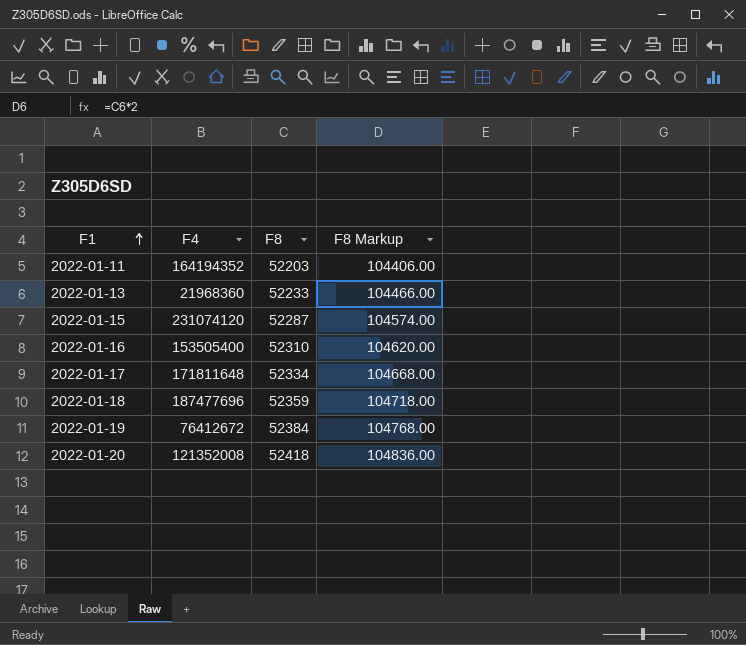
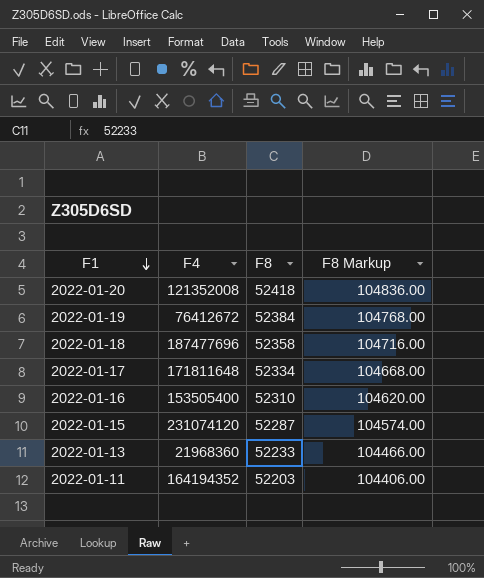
row order: F1 ascending -> F1 descending
2022-01-18 | F8: 52359 -> 52358
2022-01-18 | F8 Markup: 104718.00 -> 104716.00

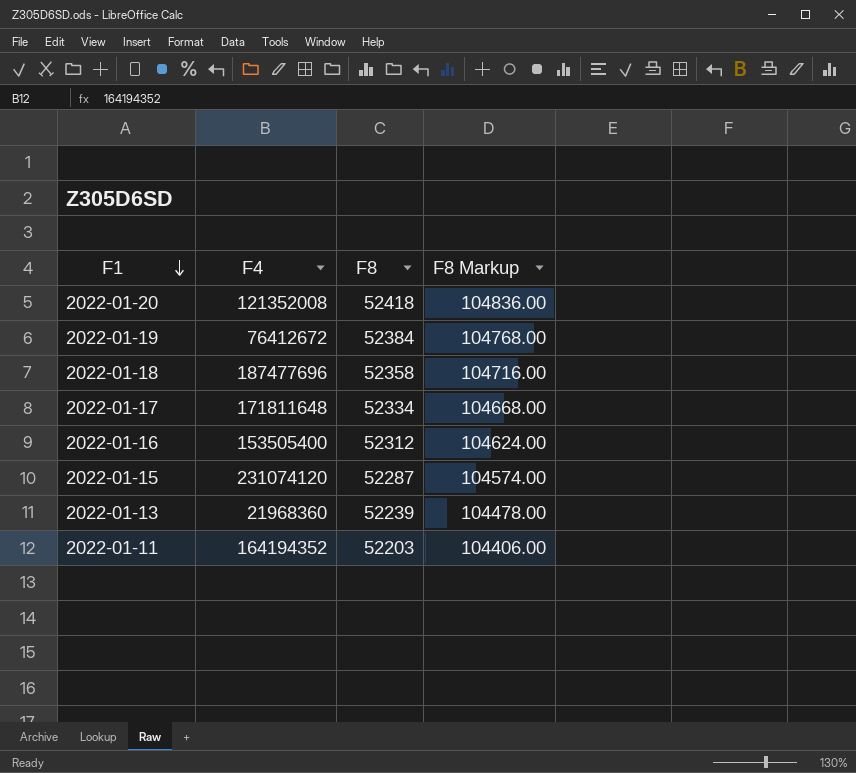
2022-01-16 | F8: 52310 -> 52312
2022-01-16 | F8 Markup: 104620.00 -> 104624.00
2022-01-13 | F8: 52233 -> 52239
2022-01-13 | F8 Markup: 104466.00 -> 104478.00

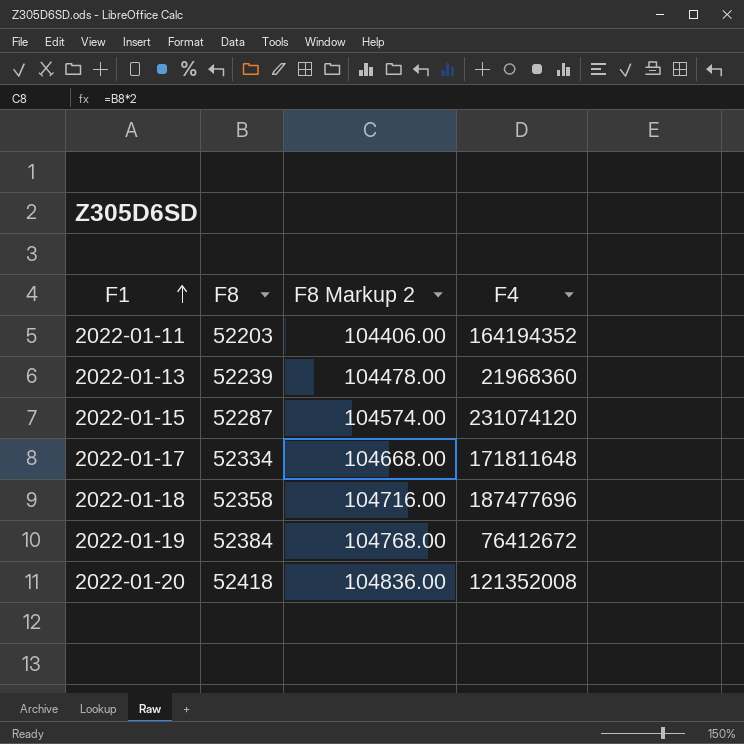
row order: F1 descending -> F1 ascending
column name: F8 Markup -> F8 Markup 2
column F4 | position: 2 -> 4
row 2022-01-16: 153505400 | 52312 | 104624.00 -> none

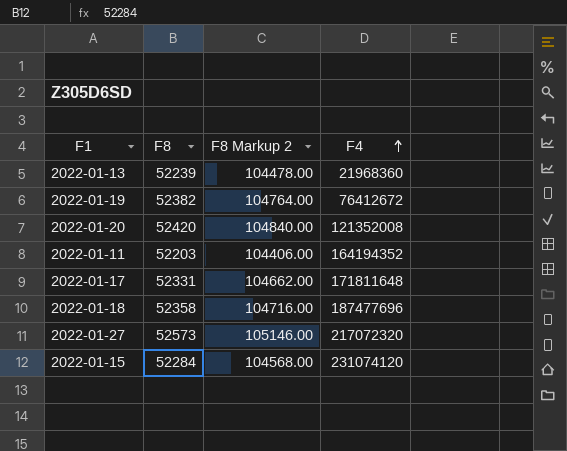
row order: F1 ascending -> F4 ascending
2022-01-19 | F8: 52384 -> 52382
2022-01-19 | F8 Markup 2: 104768.00 -> 104764.00
2022-01-20 | F8: 52418 -> 52420
2022-01-20 | F8 Markup 2: 104836.00 -> 104840.00
2022-01-17 | F8: 52334 -> 52331
2022-01-17 | F8 Markup 2: 104668.00 -> 104662.00
row 2022-01-27: none -> 52573 | 105146.00 | 217072320
2022-01-15 | F8: 52287 -> 52284
2022-01-15 | F8 Markup 2: 104574.00 -> 104568.00

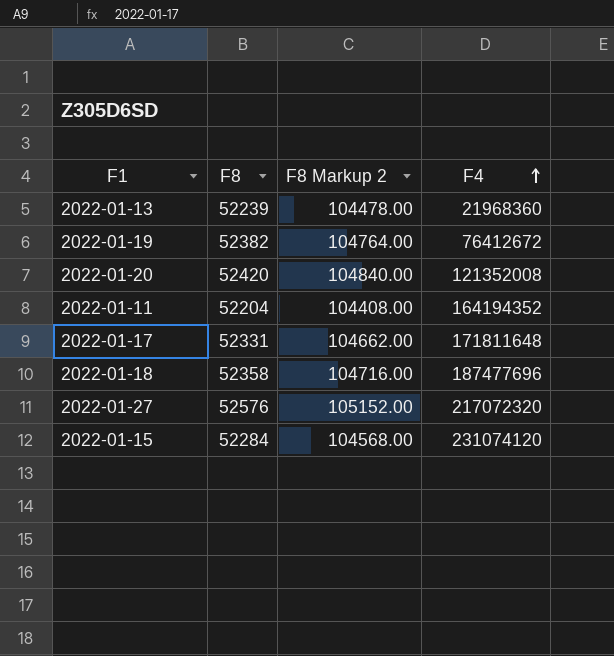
2022-01-11 | F8: 52203 -> 52204
2022-01-11 | F8 Markup 2: 104406.00 -> 104408.00
2022-01-27 | F8: 52573 -> 52576
2022-01-27 | F8 Markup 2: 105146.00 -> 105152.00

